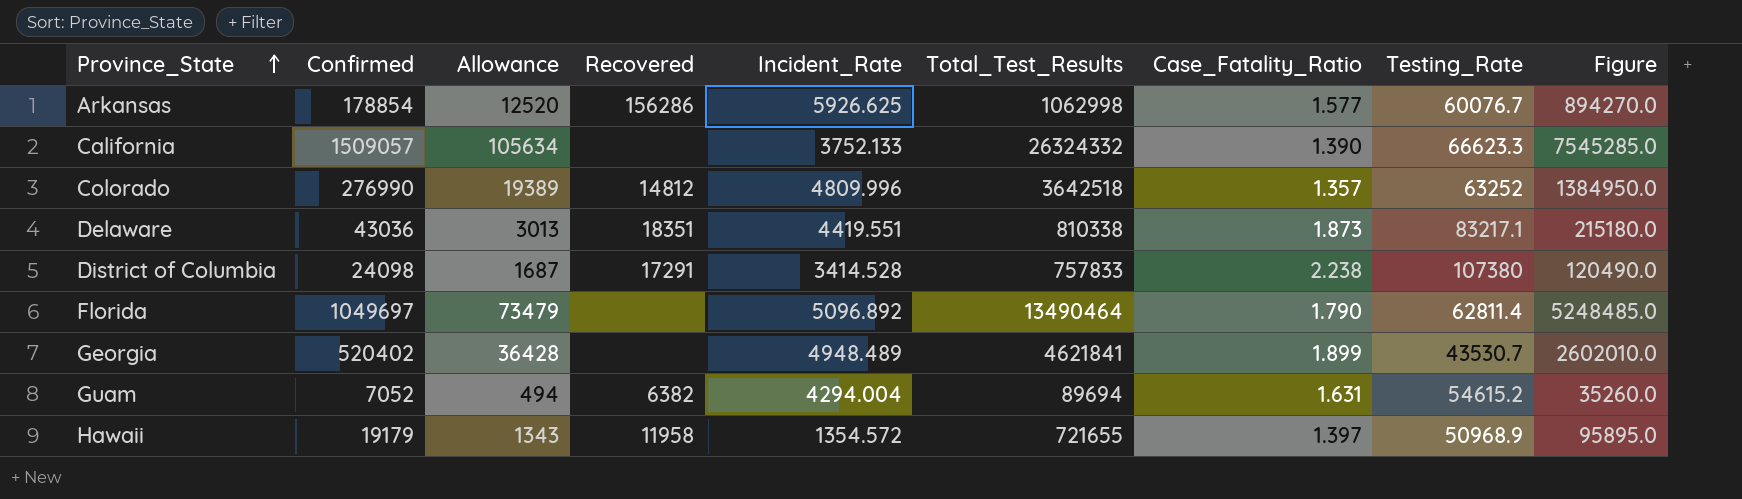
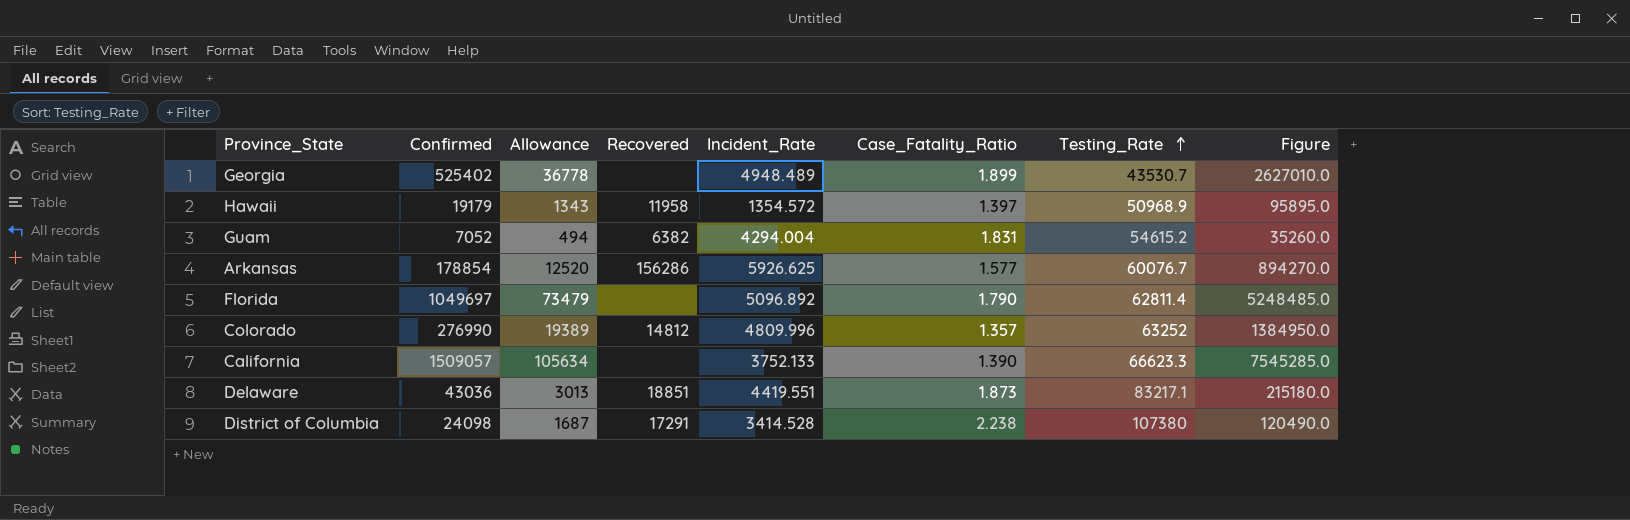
row order: Province_State ascending -> Testing_Rate ascending
column Total_Test_Results | position: 6 -> none
Georgia | Confirmed: 520402 -> 525402
Georgia | Allowance: 36428 -> 36778
Georgia | Figure: 2602010.0 -> 2627010.0
Guam | Case_Fatality_Ratio: 1.631 -> 1.831
Delaware | Recovered: 18351 -> 18851

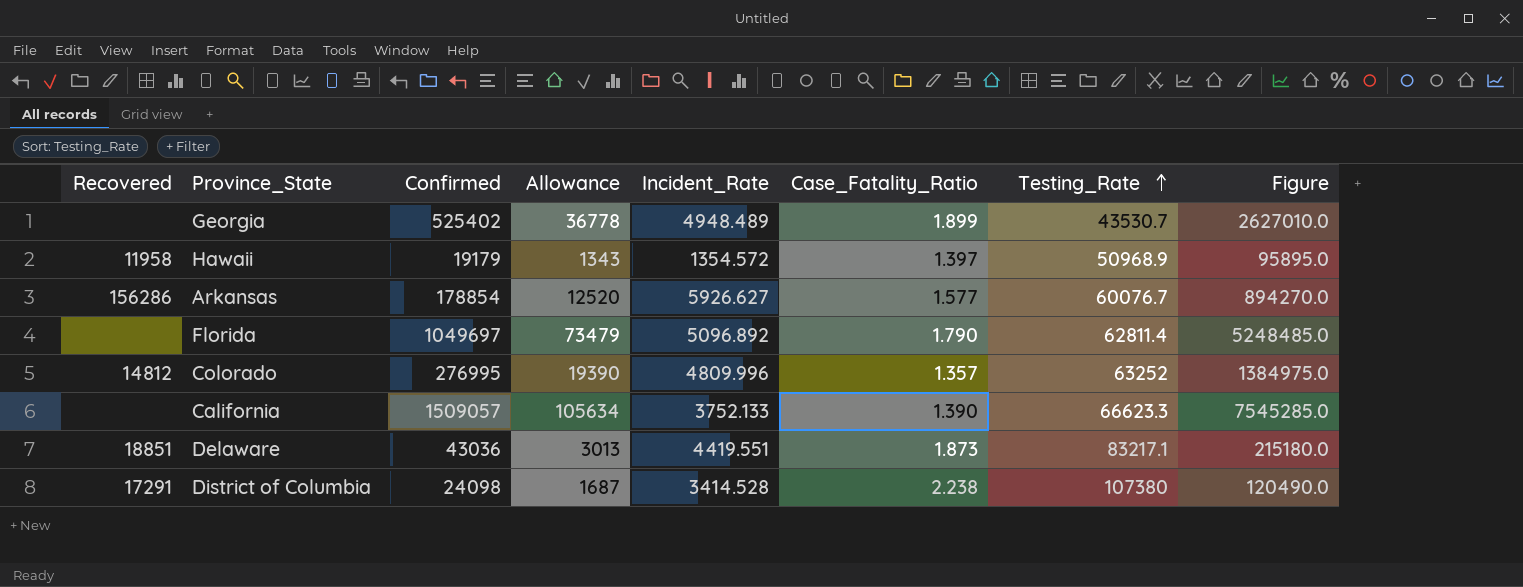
column Recovered | position: 4 -> 1
row Guam: 7052 | 494 | 6382 | 4294.004 | 1.831 | 54615.2 | 35260.0 -> none
Arkansas | Incident_Rate: 5926.625 -> 5926.627
Colorado | Confirmed: 276990 -> 276995
Colorado | Allowance: 19389 -> 19390
Colorado | Figure: 1384950.0 -> 1384975.0

